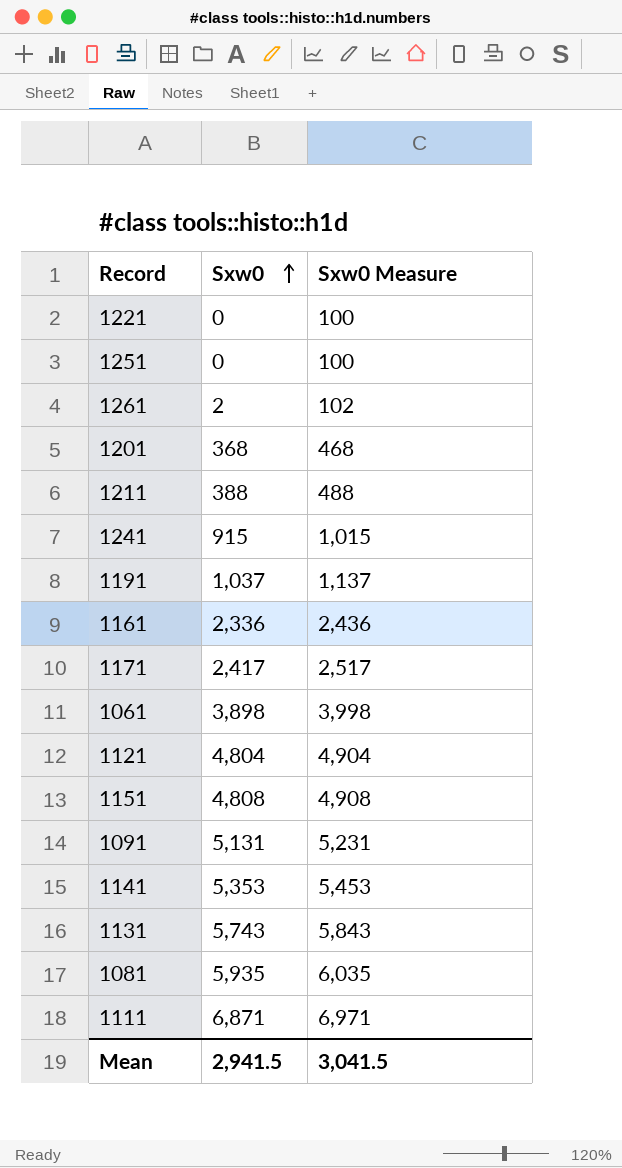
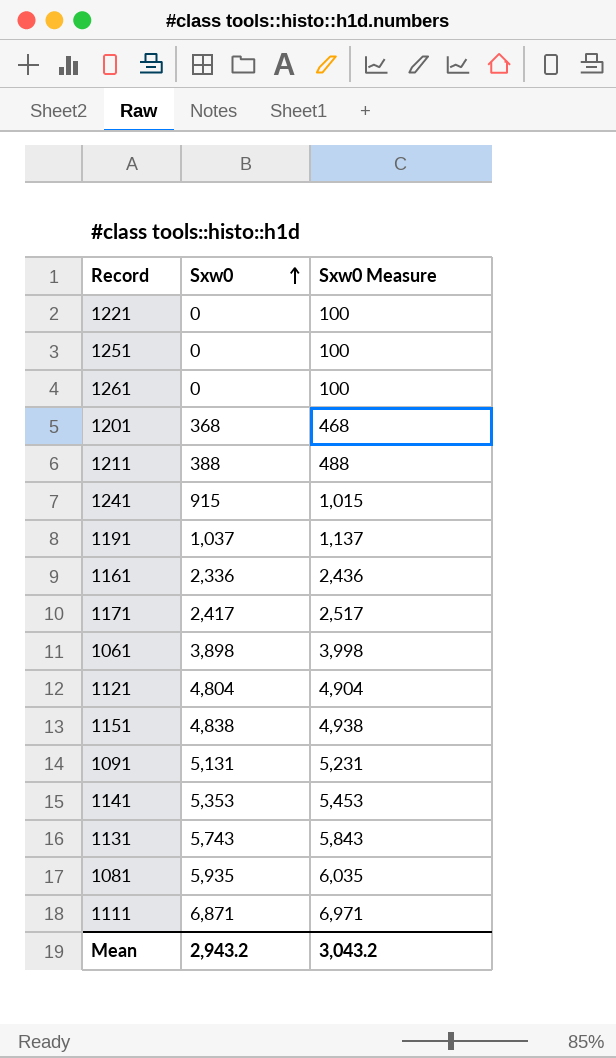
1261 | Sxw0: 2 -> 0
1261 | Sxw0 Measure: 102 -> 100
1151 | Sxw0: 4,808 -> 4,838
1151 | Sxw0 Measure: 4,908 -> 4,938
Mean | Sxw0: 2,941.5 -> 2,943.2
Mean | Sxw0 Measure: 3,041.5 -> 3,043.2

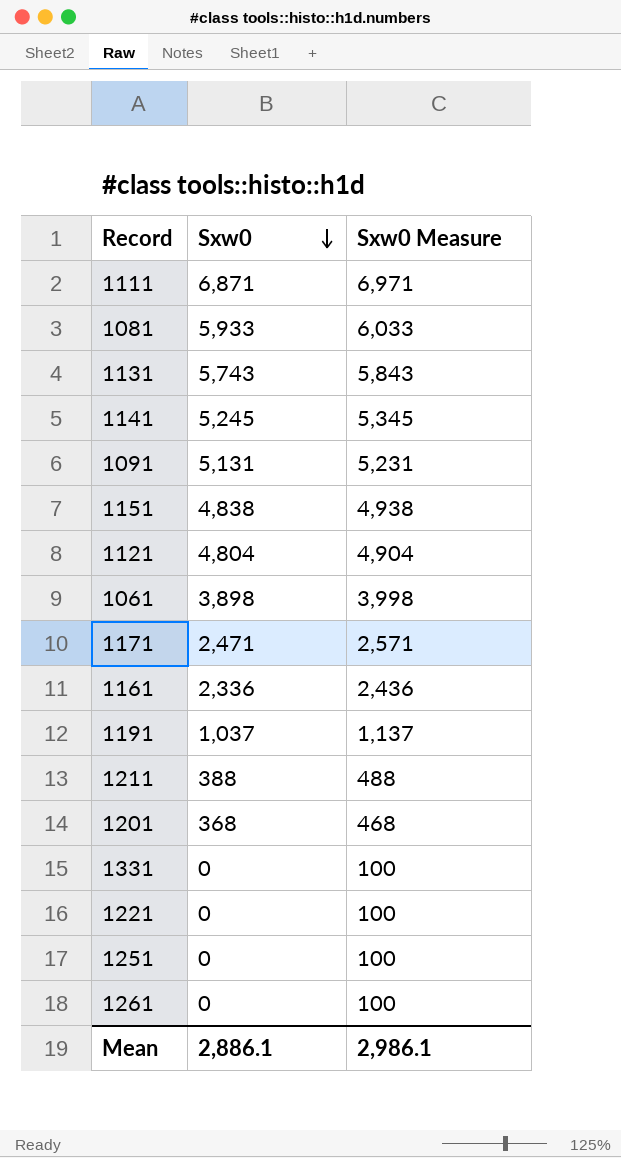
row order: Sxw0 ascending -> Sxw0 descending
row 1241: 915 | 1,015 -> none
1081 | Sxw0: 5,935 -> 5,933
1081 | Sxw0 Measure: 6,035 -> 6,033
1141 | Sxw0: 5,353 -> 5,245
1141 | Sxw0 Measure: 5,453 -> 5,345
1171 | Sxw0: 2,417 -> 2,471
1171 | Sxw0 Measure: 2,517 -> 2,571
row 1331: none -> 0 | 100
Mean | Sxw0: 2,943.2 -> 2,886.1
Mean | Sxw0 Measure: 3,043.2 -> 2,986.1

